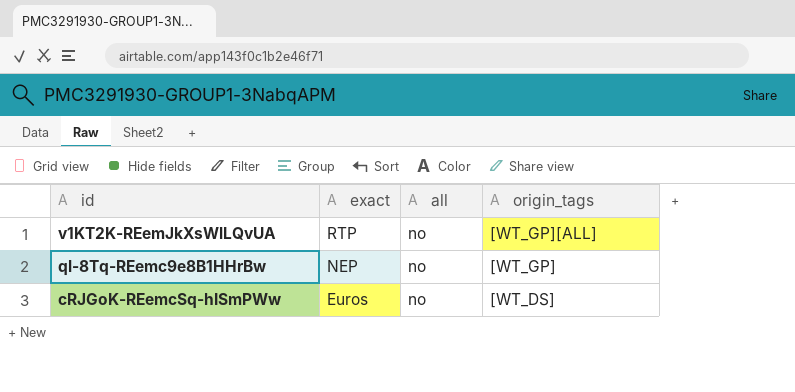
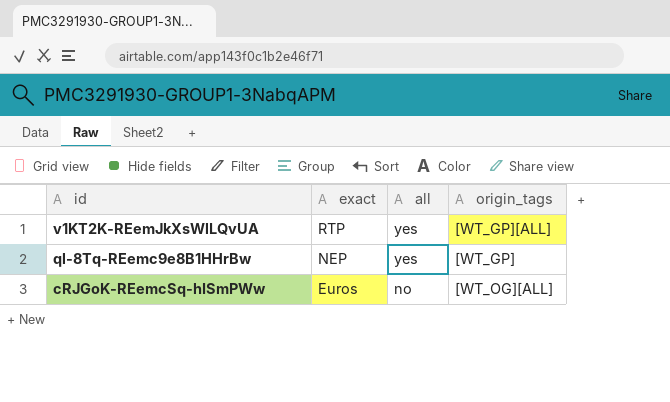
v1KT2K-REemJkXsWlLQvUA | all: no -> yes
ql-8Tq-REemc9e8B1HHrBw | all: no -> yes
cRJGoK-REemcSq-hISmPWw | origin_tags: [WT_DS] -> [WT_OG][ALL]

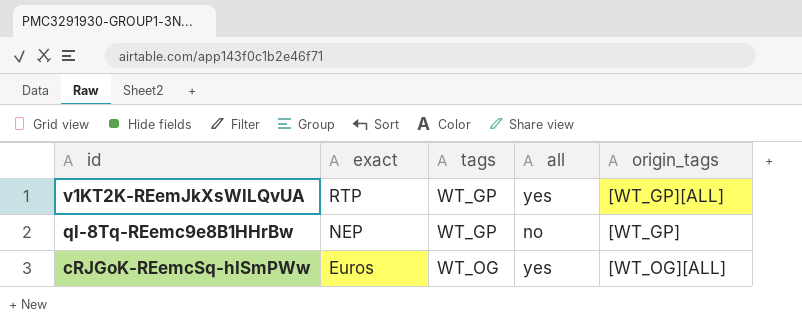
column tags | position: none -> 3
ql-8Tq-REemc9e8B1HHrBw | all: yes -> no
cRJGoK-REemcSq-hISmPWw | all: no -> yes

